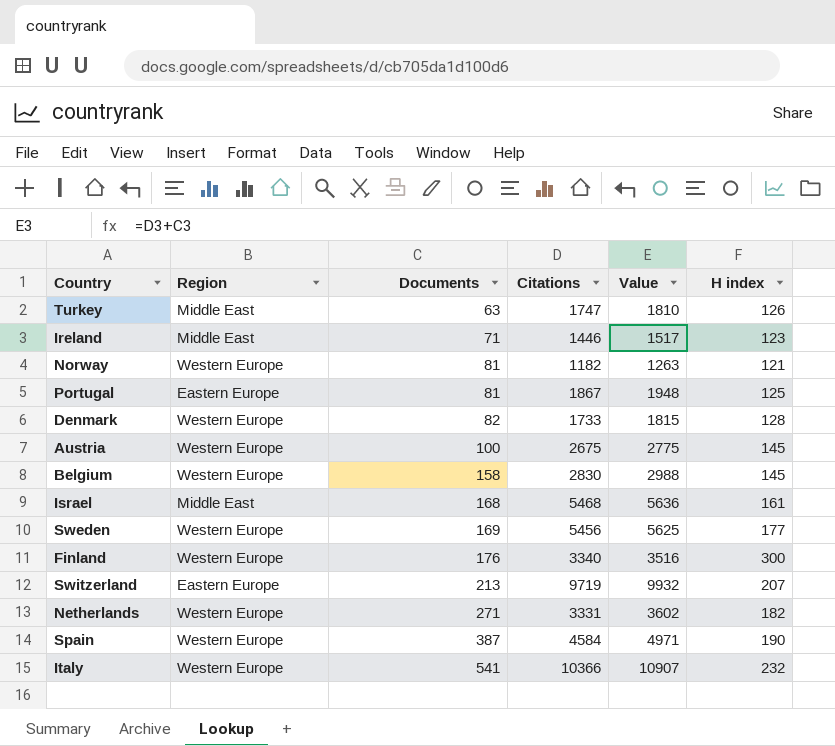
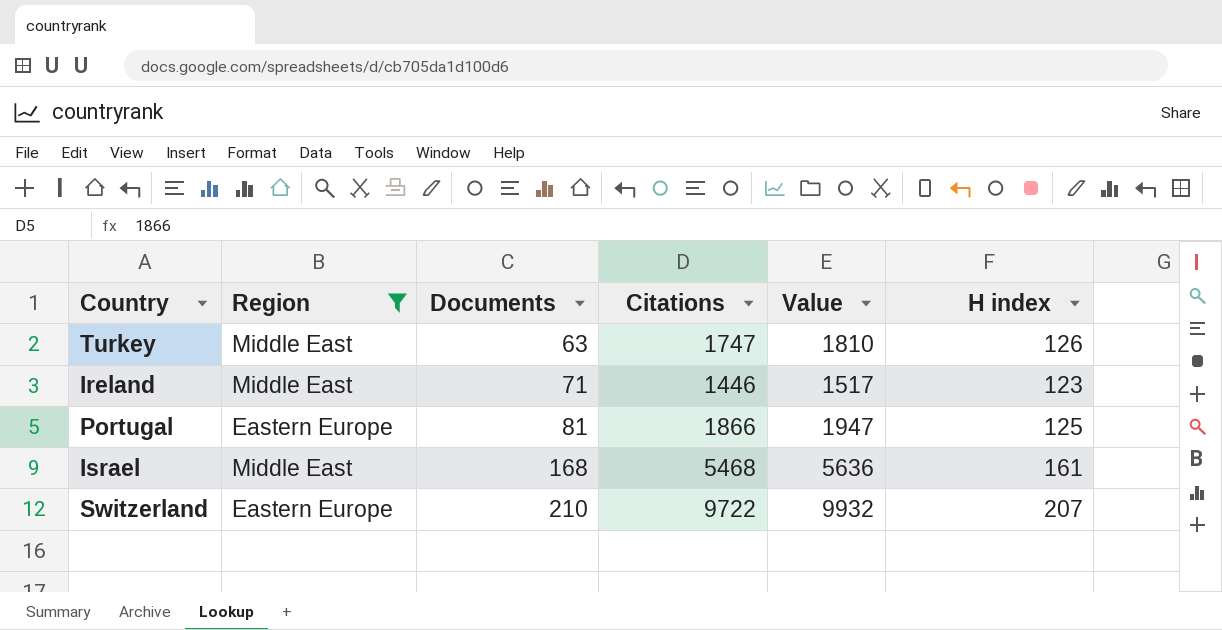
filter: none -> Region != Western Europe
Portugal | Citations: 1867 -> 1866
Portugal | Value: 1948 -> 1947
Switzerland | Documents: 213 -> 210
Switzerland | Citations: 9719 -> 9722

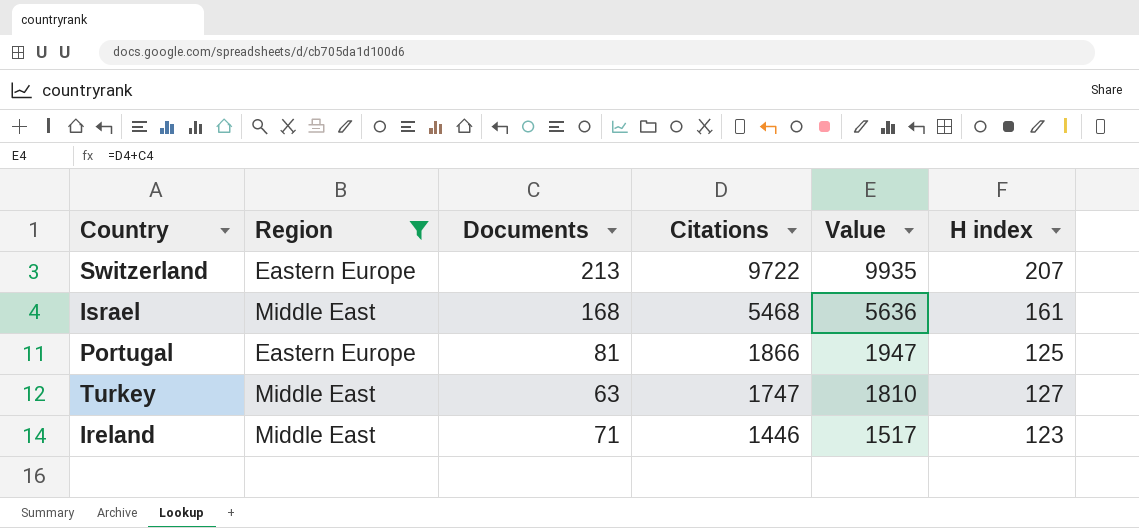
row order: Documents ascending -> Citations descending
Switzerland | Documents: 210 -> 213
Switzerland | Value: 9932 -> 9935
Turkey | H index: 126 -> 127

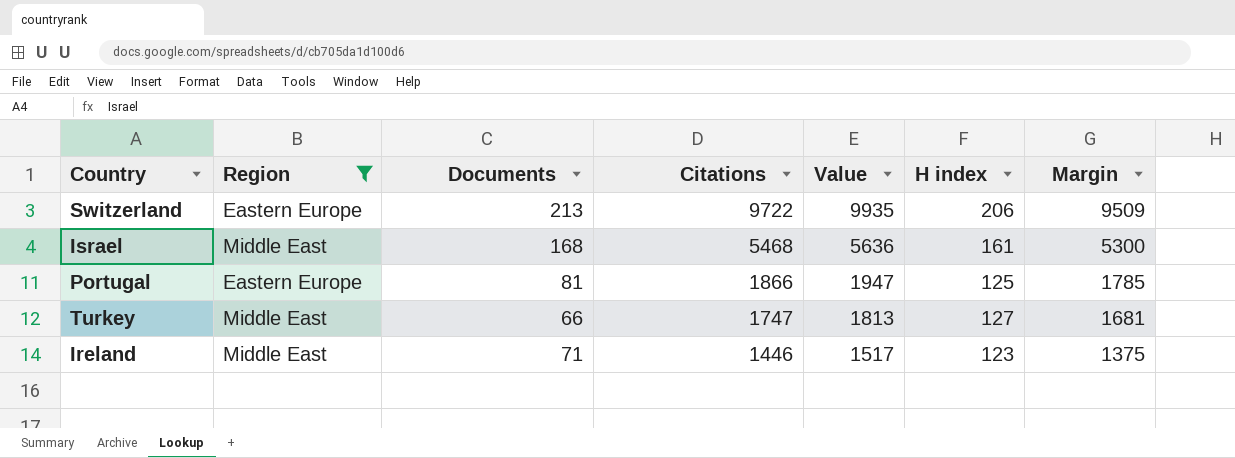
column Margin | formula: none -> [Citations] - [Documents]
Switzerland | H index: 207 -> 206
Turkey | Documents: 63 -> 66
Turkey | Value: 1810 -> 1813

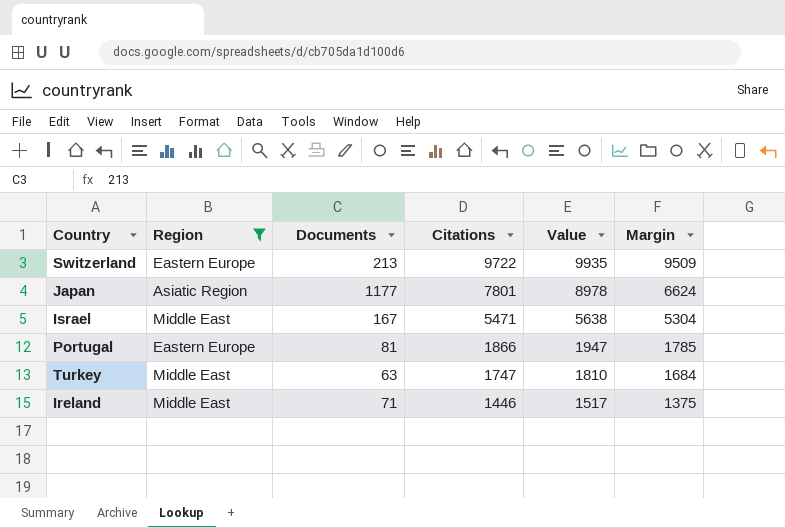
column H index | position: 6 -> none
row Japan: none -> Asiatic Region | 1177 | 7801 | 8978 | 6624
Israel | Documents: 168 -> 167
Israel | Citations: 5468 -> 5471
Israel | Value: 5636 -> 5638
Israel | Margin: 5300 -> 5304
Turkey | Documents: 66 -> 63
Turkey | Value: 1813 -> 1810
Turkey | Margin: 1681 -> 1684

